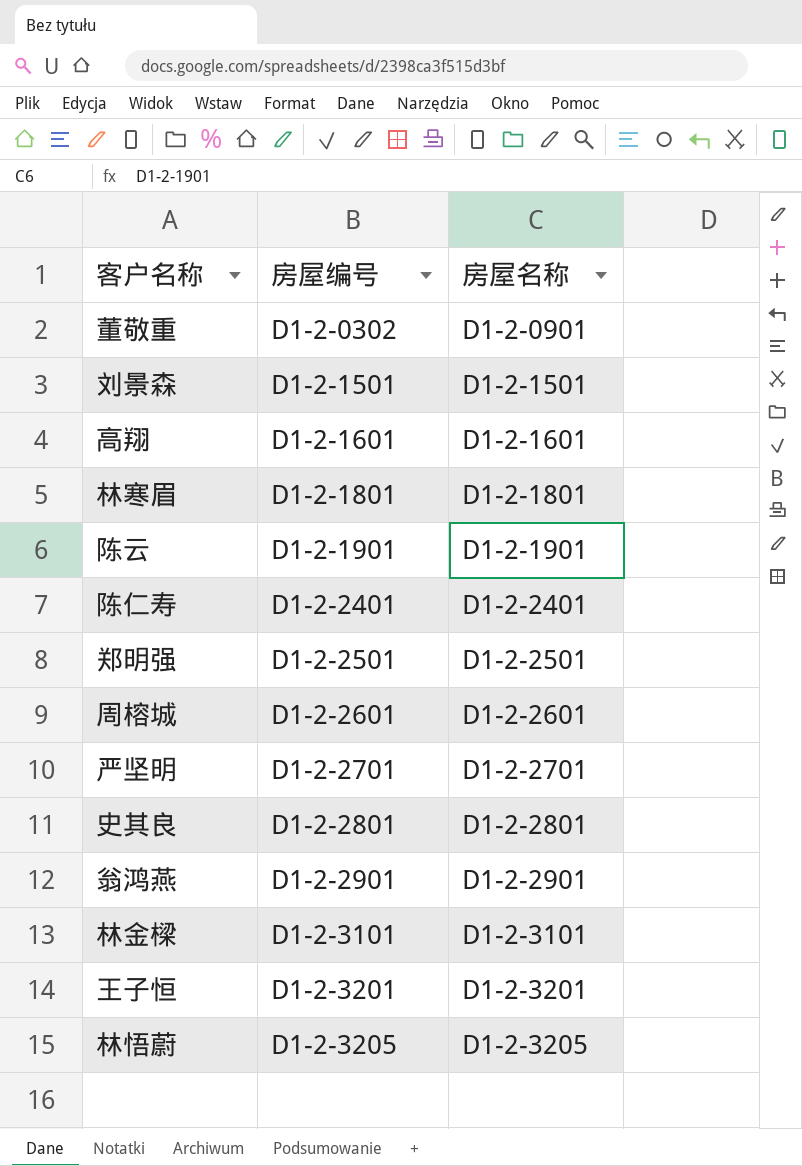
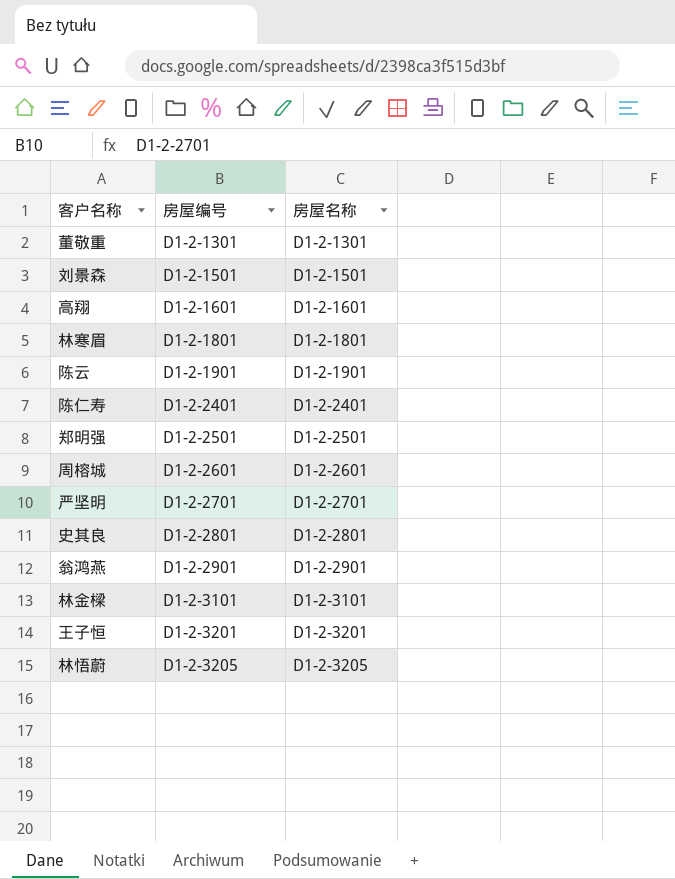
董敬重 | 房屋编号: D1-2-0302 -> D1-2-1301
董敬重 | 房屋名称: D1-2-0901 -> D1-2-1301

